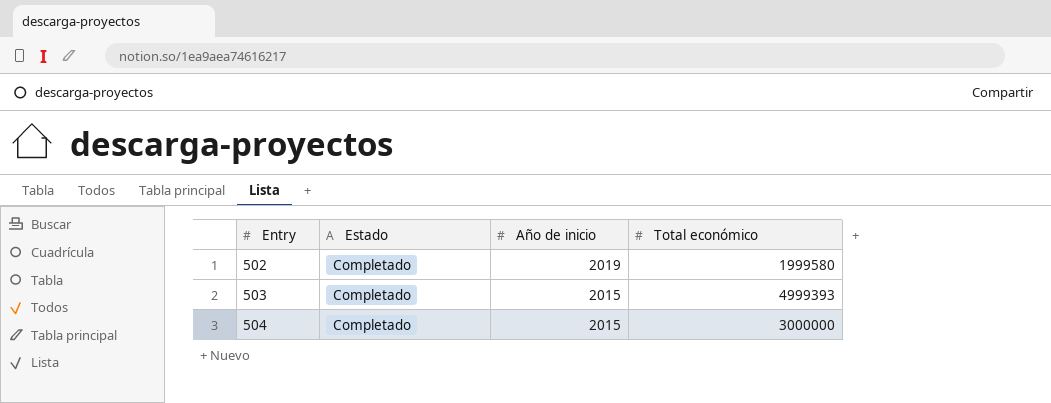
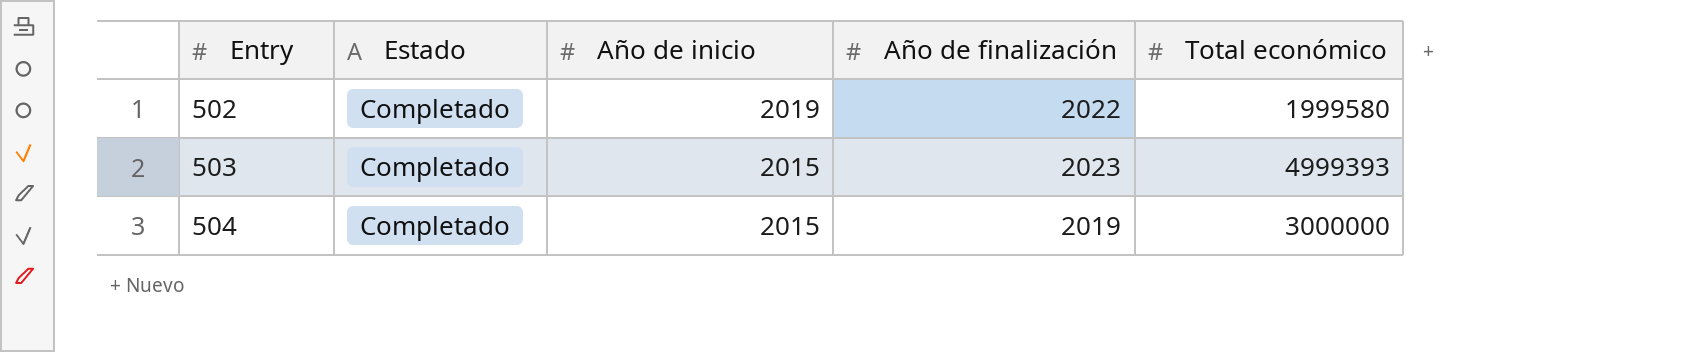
column Año de finalización | position: none -> 4

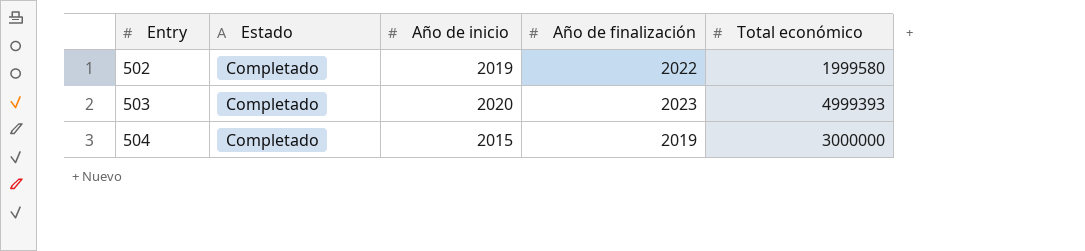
503 | Año de inicio: 2015 -> 2020

